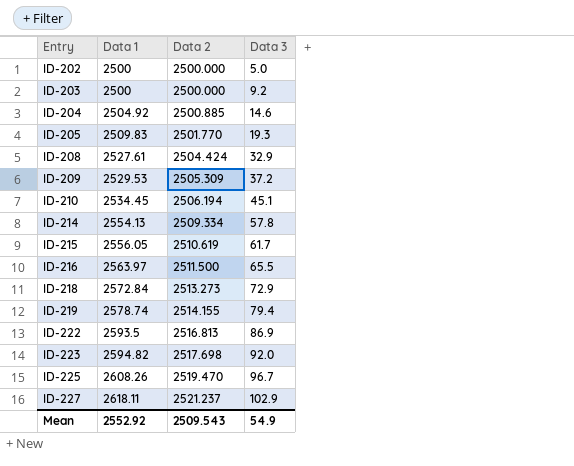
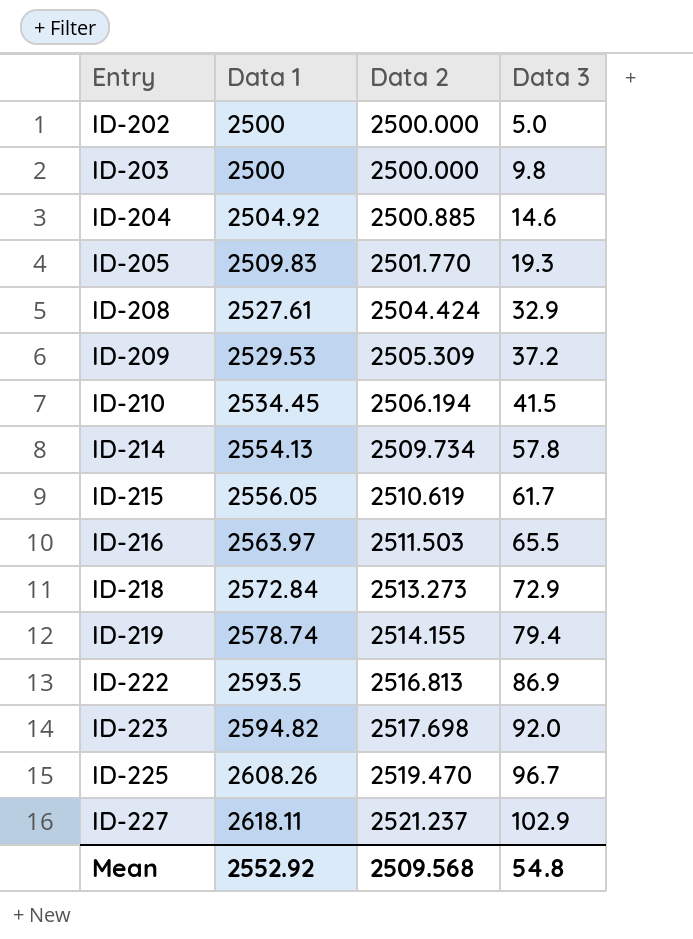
ID-203 | Data 3: 9.2 -> 9.8
ID-210 | Data 3: 45.1 -> 41.5
ID-214 | Data 2: 2509.334 -> 2509.734
ID-216 | Data 2: 2511.500 -> 2511.503
Mean | Data 2: 2509.543 -> 2509.568
Mean | Data 3: 54.9 -> 54.8

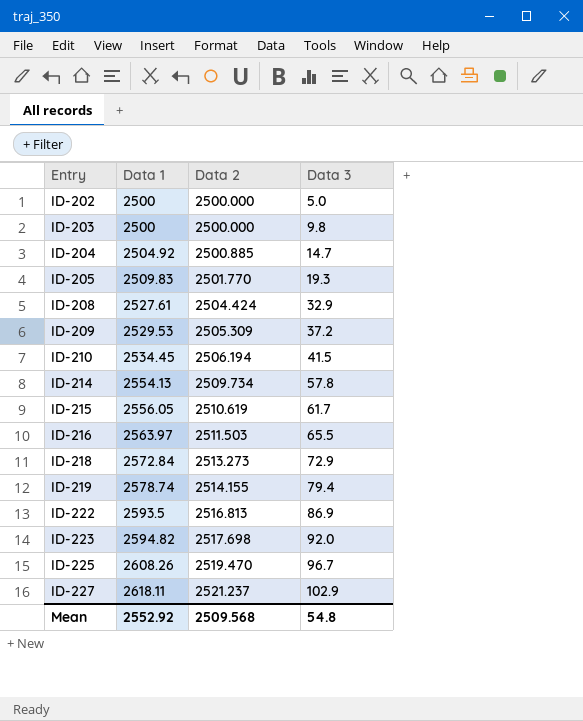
ID-204 | Data 3: 14.6 -> 14.7

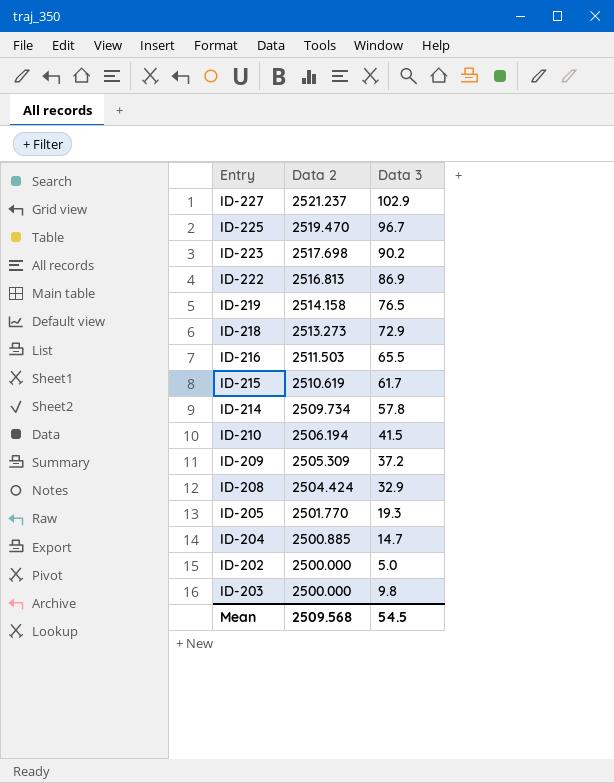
row order: Entry ascending -> Data 2 descending
column Data 1 | position: 2 -> none
ID-223 | Data 3: 92.0 -> 90.2
ID-219 | Data 2: 2514.155 -> 2514.158
ID-219 | Data 3: 79.4 -> 76.5
Mean | Data 3: 54.8 -> 54.5

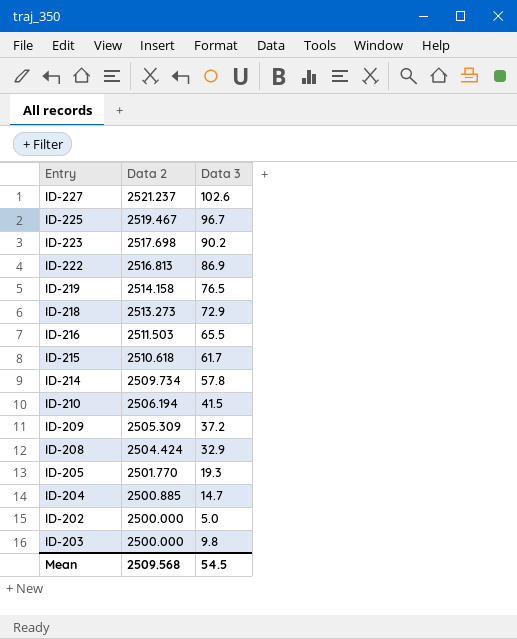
ID-227 | Data 3: 102.9 -> 102.6
ID-225 | Data 2: 2519.470 -> 2519.467
ID-215 | Data 2: 2510.619 -> 2510.618

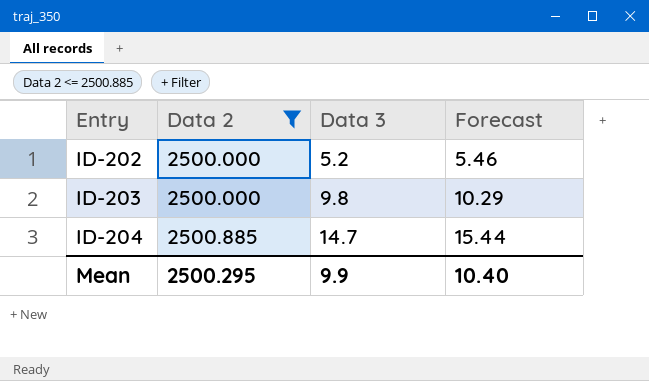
filter: none -> Data 2 <= 2500.885
row order: Data 2 descending -> Entry ascending
column Forecast | formula: none -> [Data 3] * 1.05
ID-202 | Data 3: 5.0 -> 5.2
Mean | Data 2: 2509.568 -> 2500.295
Mean | Data 3: 54.5 -> 9.9

